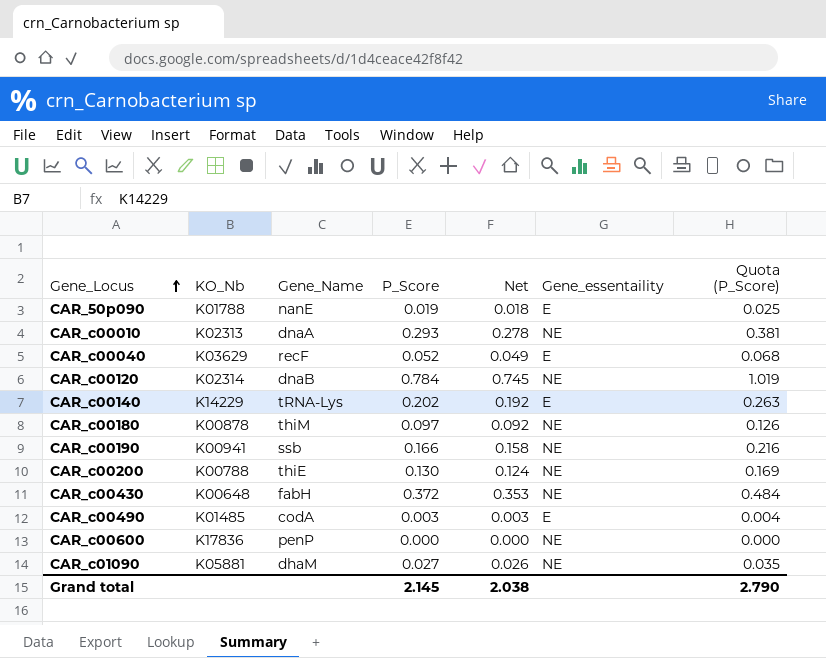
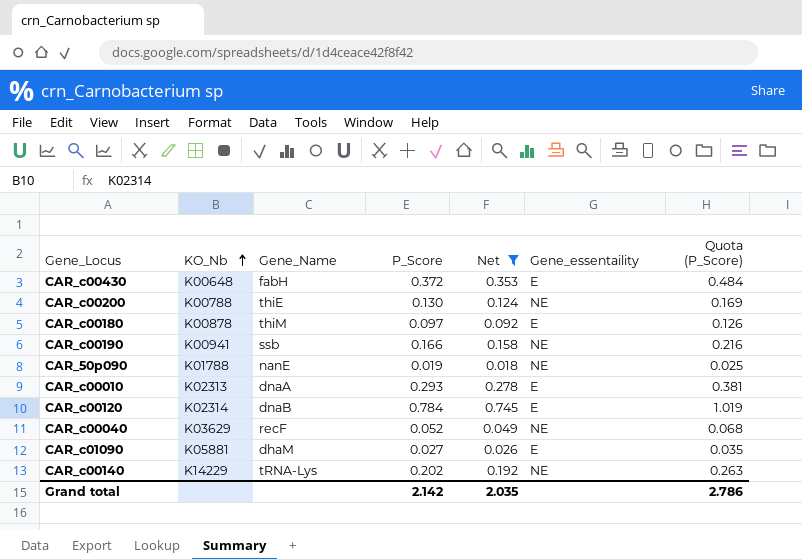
filter: none -> Net >= 0.018
row order: Gene_Locus ascending -> KO_Nb ascending
CAR_c00430 | Gene_essentaility: NE -> E
CAR_c00180 | Gene_essentaility: NE -> E
CAR_50p090 | Gene_essentaility: E -> NE
CAR_c00010 | Gene_essentaility: NE -> E
CAR_c00120 | Gene_essentaility: NE -> E
CAR_c00040 | Gene_essentaility: E -> NE
CAR_c01090 | Gene_essentaility: NE -> E
CAR_c00140 | Gene_essentaility: E -> NE
Grand total | P_Score: 2.145 -> 2.142
Grand total | Net: 2.038 -> 2.035
Grand total | Quota (P_Score): 2.790 -> 2.786

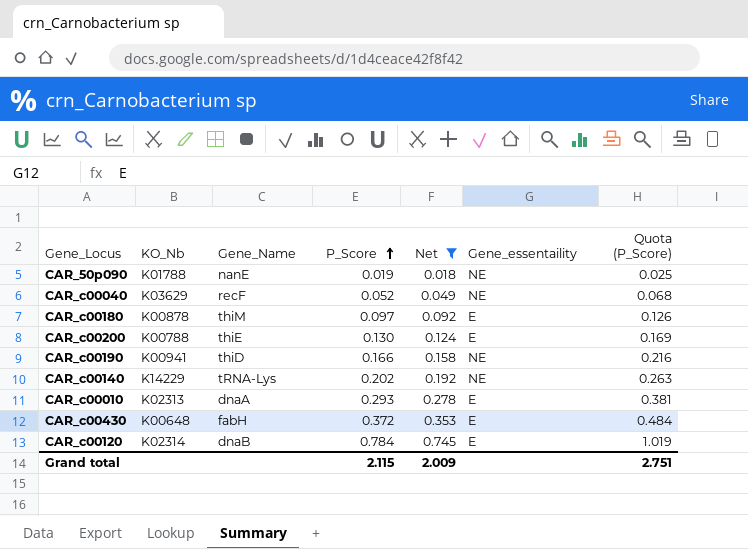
row order: KO_Nb ascending -> P_Score ascending
row CAR_c01090: K05881 | dhaM | 0.027 | 0.026 | E | 0.035 -> none
CAR_c00200 | Gene_essentaility: NE -> E
CAR_c00190 | Gene_Name: ssb -> thiD
Grand total | P_Score: 2.142 -> 2.115
Grand total | Net: 2.035 -> 2.009
Grand total | Quota (P_Score): 2.786 -> 2.751

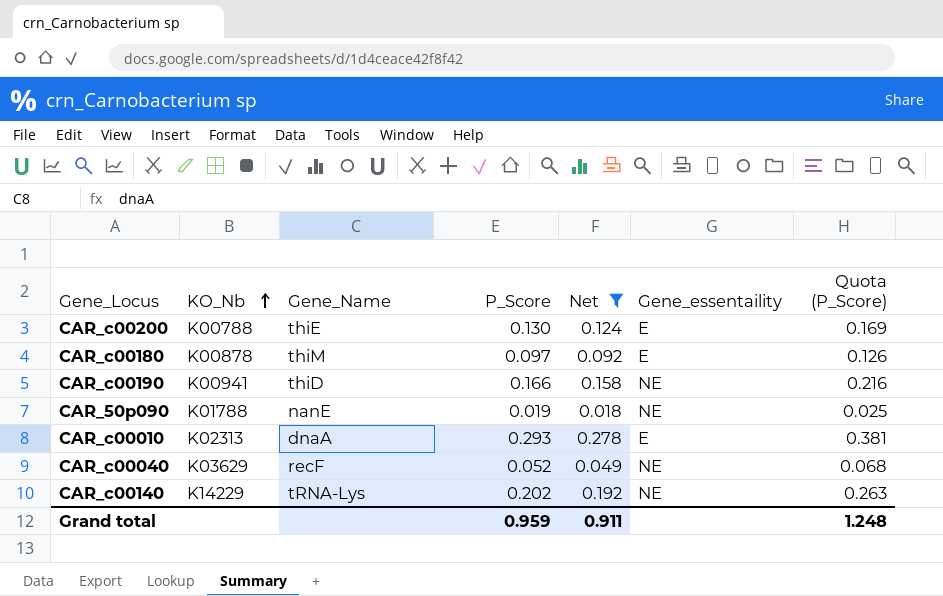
row order: P_Score ascending -> KO_Nb ascending
row CAR_c00430: K00648 | fabH | 0.372 | 0.353 | E | 0.484 -> none
row CAR_c00120: K02314 | dnaB | 0.784 | 0.745 | E | 1.019 -> none
Grand total | P_Score: 2.115 -> 0.959
Grand total | Net: 2.009 -> 0.911
Grand total | Quota (P_Score): 2.751 -> 1.248

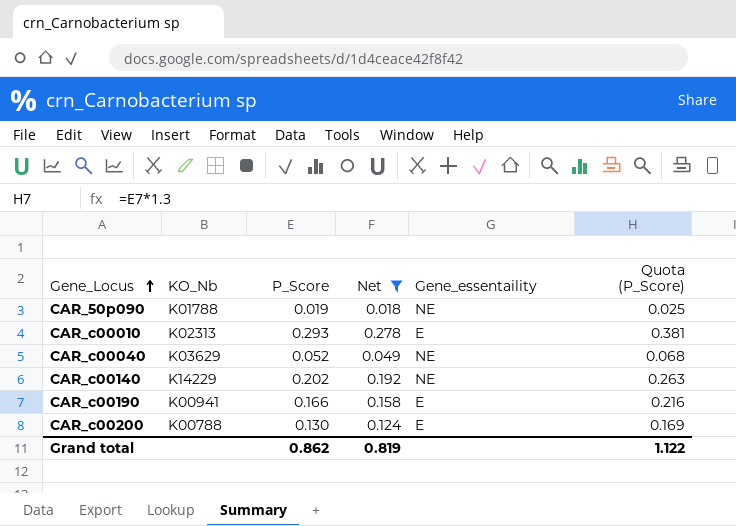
row order: KO_Nb ascending -> Gene_Locus ascending
column Gene_Name | position: 3 -> none
row CAR_c00180: K00878 | thiM | 0.097 | 0.092 | E | 0.126 -> none
CAR_c00190 | Gene_essentaility: NE -> E
Grand total | P_Score: 0.959 -> 0.862
Grand total | Net: 0.911 -> 0.819
Grand total | Quota (P_Score): 1.248 -> 1.122

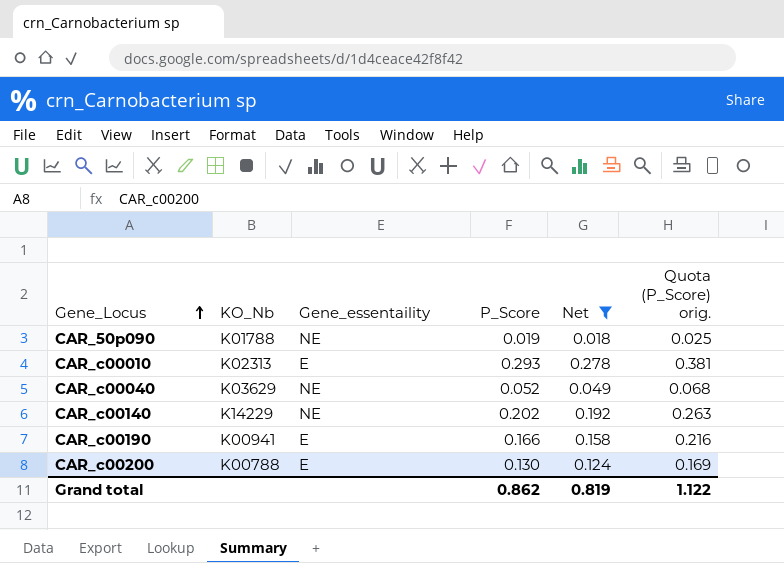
column Gene_essentaility | position: 5 -> 3
column name: Quota (P_Score) -> Quota (P_Score) orig.

